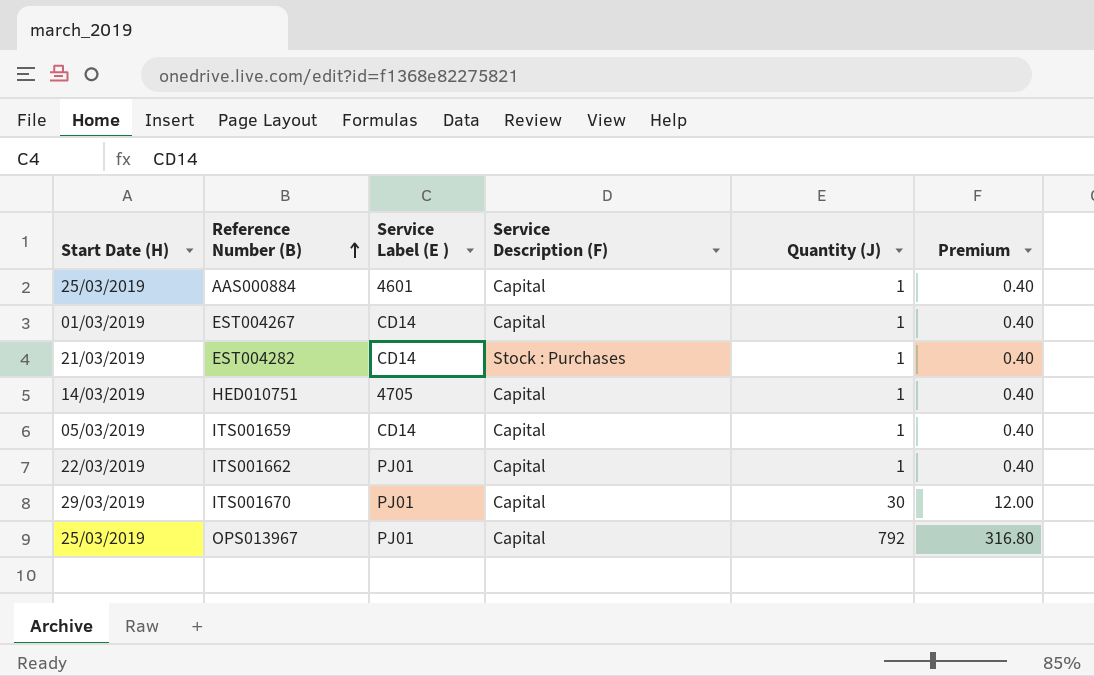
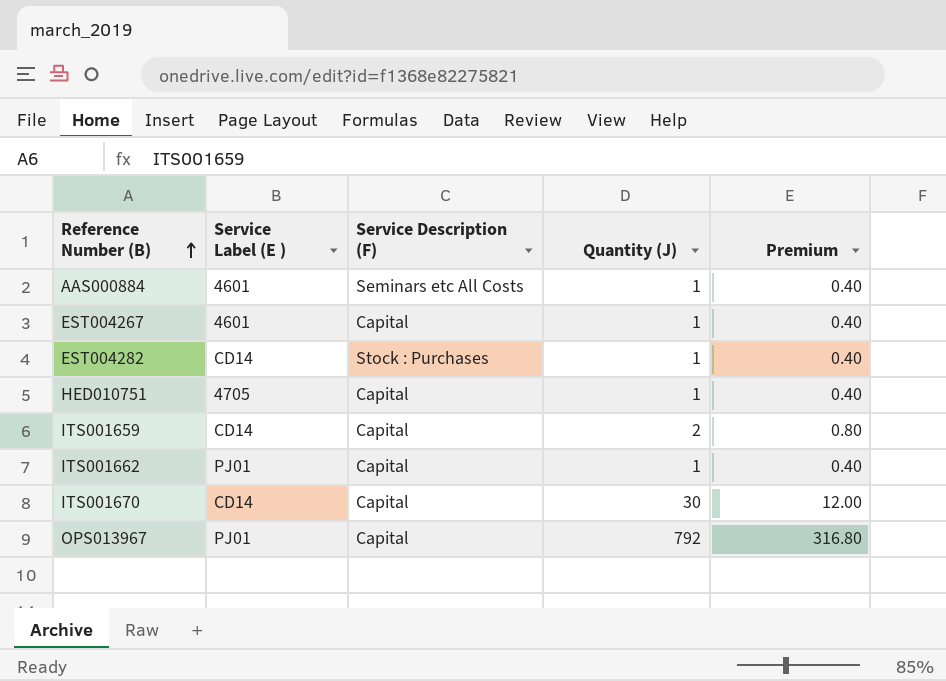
column Start Date (H) | position: 1 -> none
AAS000884 | Service Description (F): Capital -> Seminars etc All Costs
EST004267 | Service Label (E ): CD14 -> 4601
ITS001659 | Quantity (J): 1 -> 2
ITS001659 | Premium: 0.40 -> 0.80
ITS001670 | Service Label (E ): PJ01 -> CD14

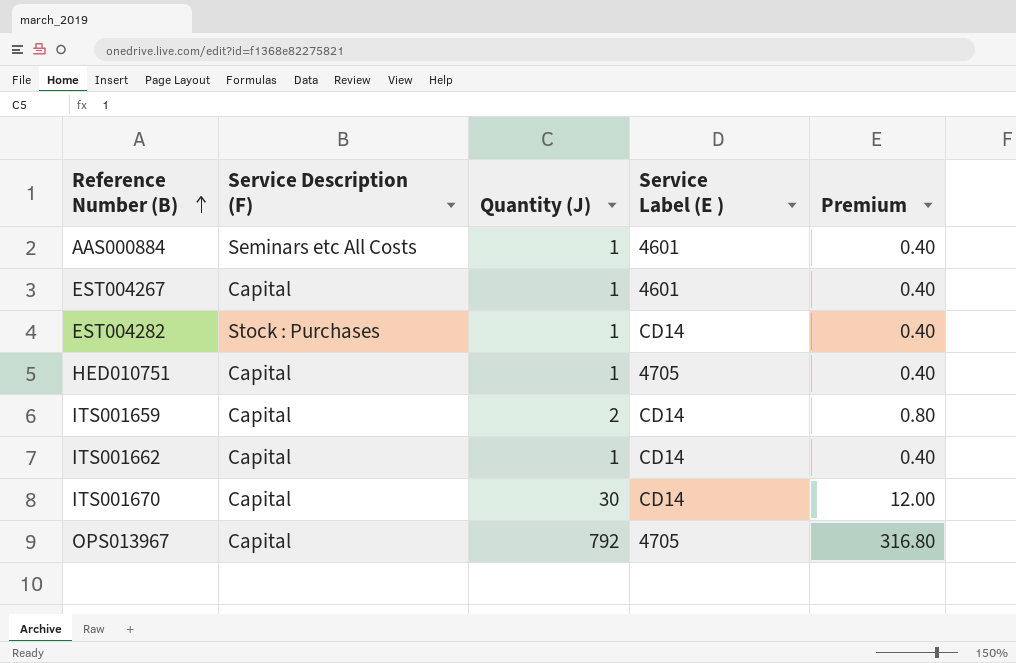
column Service Label (E ) | position: 2 -> 4
ITS001662 | Service Label (E ): PJ01 -> CD14
OPS013967 | Service Label (E ): PJ01 -> 4705

